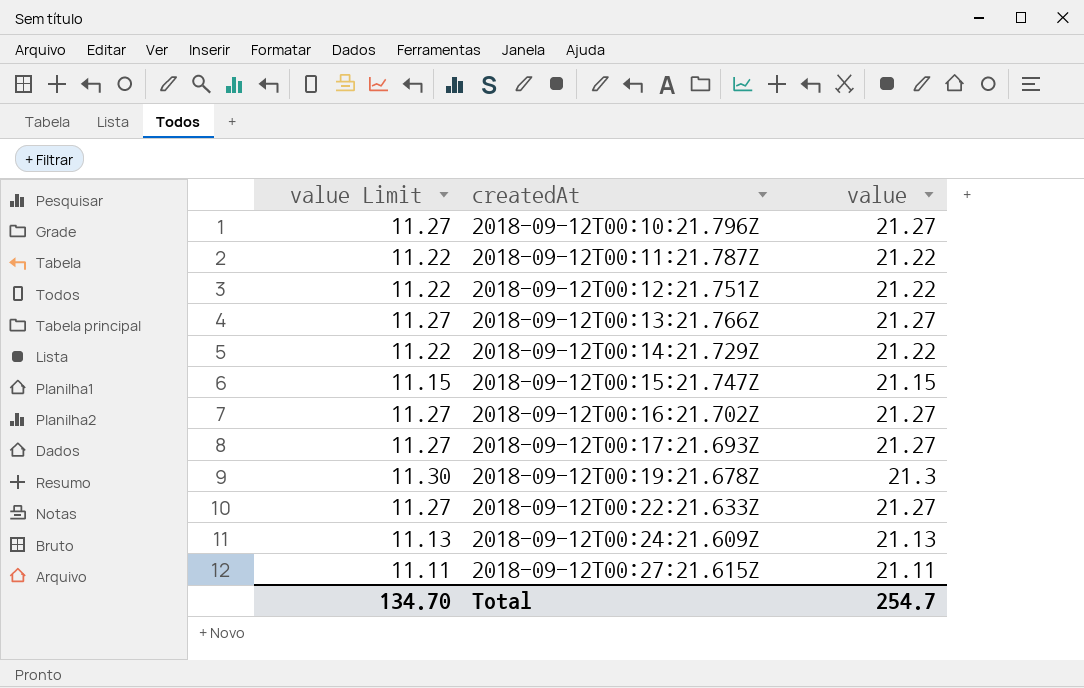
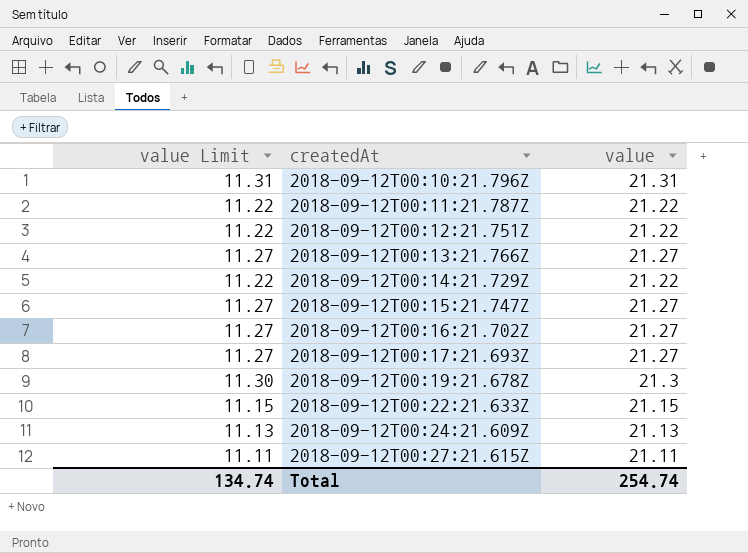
2018-09-12T00:10:21.796Z | value Limit: 11.27 -> 11.31
2018-09-12T00:10:21.796Z | value: 21.27 -> 21.31
2018-09-12T00:15:21.747Z | value Limit: 11.15 -> 11.27
2018-09-12T00:15:21.747Z | value: 21.15 -> 21.27
2018-09-12T00:22:21.633Z | value Limit: 11.27 -> 11.15
2018-09-12T00:22:21.633Z | value: 21.27 -> 21.15
Total | value Limit: 134.70 -> 134.74
Total | value: 254.7 -> 254.74

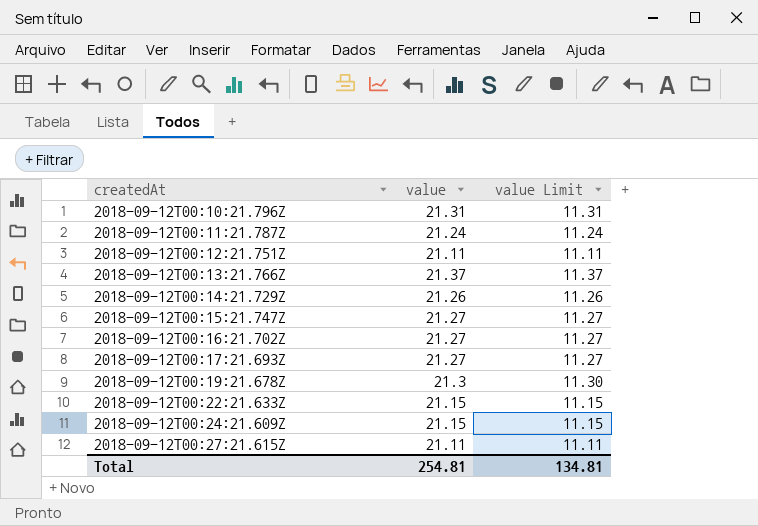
column value Limit | position: 1 -> 3
2018-09-12T00:11:21.787Z | value: 21.22 -> 21.24
2018-09-12T00:11:21.787Z | value Limit: 11.22 -> 11.24
2018-09-12T00:12:21.751Z | value: 21.22 -> 21.11
2018-09-12T00:12:21.751Z | value Limit: 11.22 -> 11.11
2018-09-12T00:13:21.766Z | value: 21.27 -> 21.37
2018-09-12T00:13:21.766Z | value Limit: 11.27 -> 11.37
2018-09-12T00:14:21.729Z | value: 21.22 -> 21.26
2018-09-12T00:14:21.729Z | value Limit: 11.22 -> 11.26
2018-09-12T00:24:21.609Z | value: 21.13 -> 21.15
2018-09-12T00:24:21.609Z | value Limit: 11.13 -> 11.15
Total | value: 254.74 -> 254.81
Total | value Limit: 134.74 -> 134.81

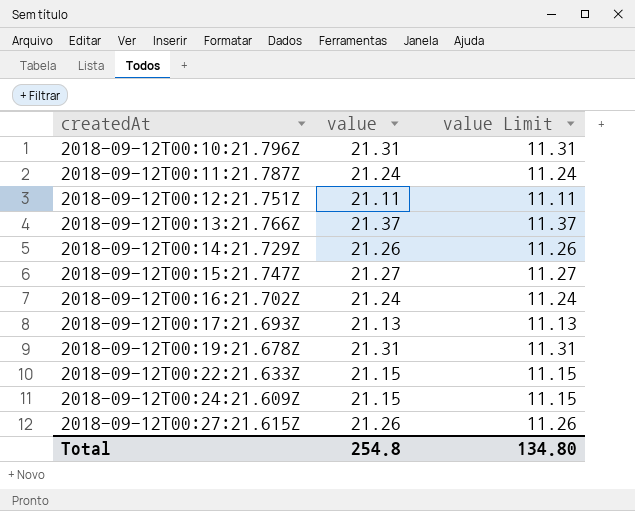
2018-09-12T00:16:21.702Z | value: 21.27 -> 21.24
2018-09-12T00:16:21.702Z | value Limit: 11.27 -> 11.24
2018-09-12T00:17:21.693Z | value: 21.27 -> 21.13
2018-09-12T00:17:21.693Z | value Limit: 11.27 -> 11.13
2018-09-12T00:19:21.678Z | value: 21.3 -> 21.31
2018-09-12T00:19:21.678Z | value Limit: 11.30 -> 11.31
2018-09-12T00:27:21.615Z | value: 21.11 -> 21.26
2018-09-12T00:27:21.615Z | value Limit: 11.11 -> 11.26
Total | value: 254.81 -> 254.8
Total | value Limit: 134.81 -> 134.80

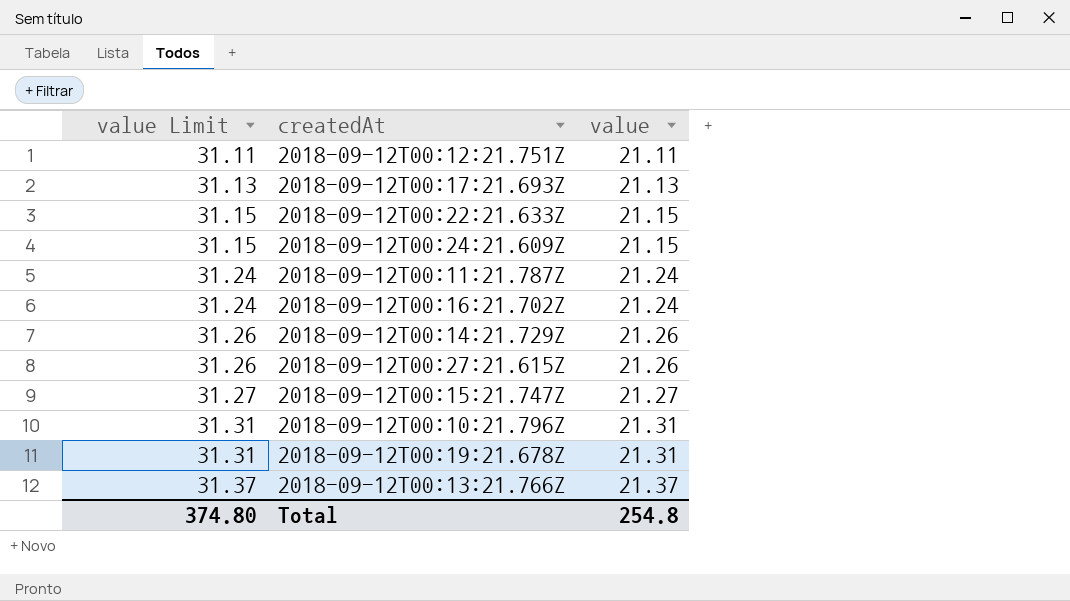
row order: createdAt ascending -> value Limit ascending
column value Limit | formula: [value] - 10 -> [value] + 10
column value Limit | position: 3 -> 1
Total | value Limit: 134.80 -> 374.80

